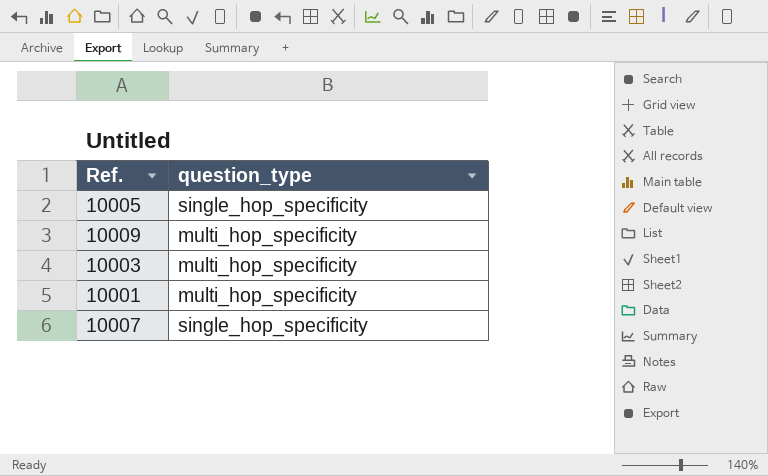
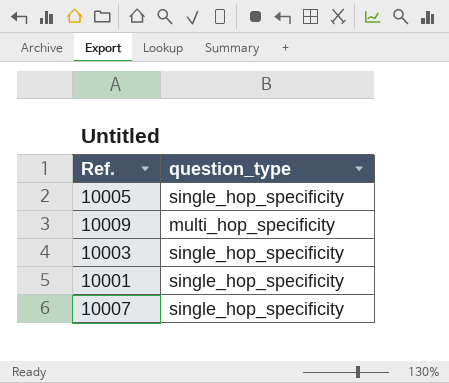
10003 | question_type: multi_hop_specificity -> single_hop_specificity
10001 | question_type: multi_hop_specificity -> single_hop_specificity

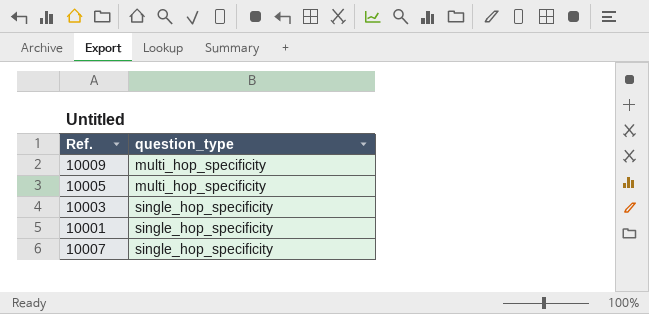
row order: none -> question_type ascending
10005 | question_type: single_hop_specificity -> multi_hop_specificity

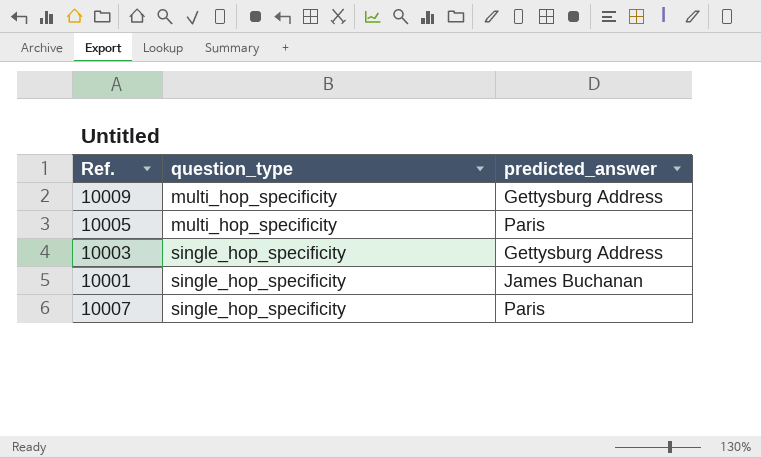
column predicted_answer | position: none -> 3

